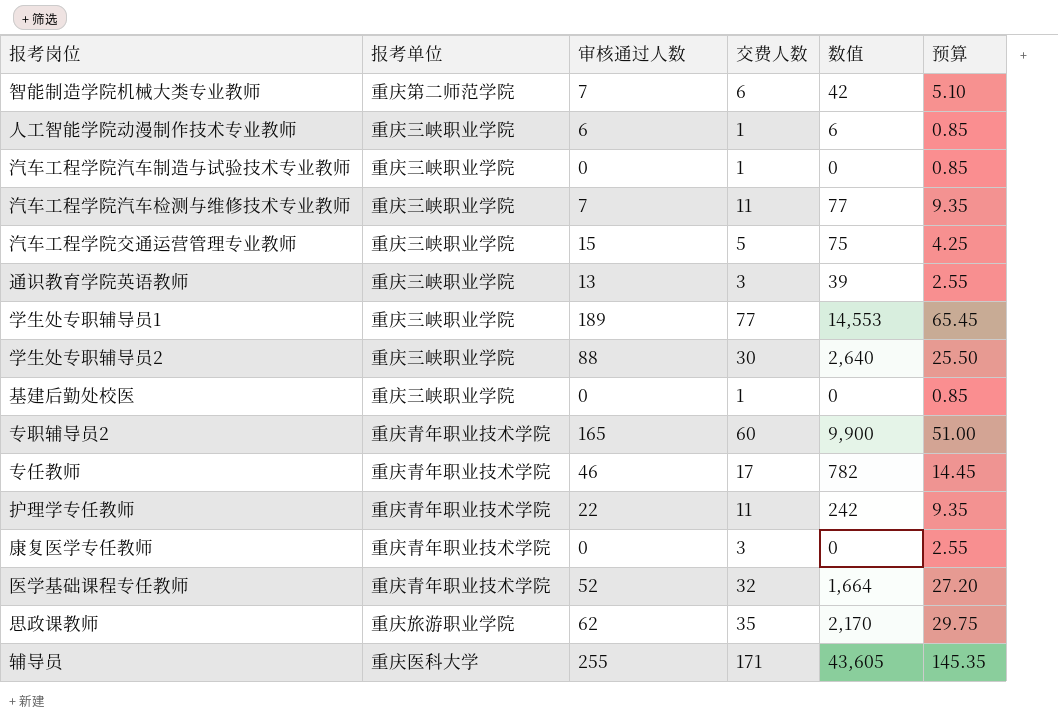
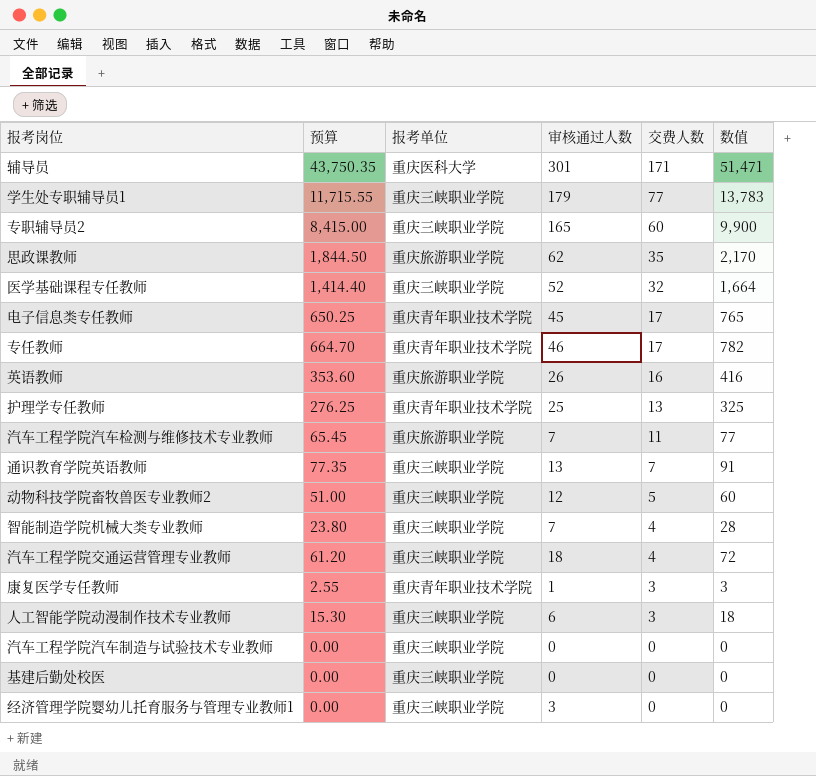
row order: none -> 交费人数 descending
column 预算 | formula: [交费人数] * 0.85 -> [数值] * 0.85
column 预算 | position: 6 -> 2
row 学生处专职辅导员2: 重庆三峡职业学院 | 88 | 30 | 2,640 | 25.50 -> none
辅导员 | 审核通过人数: 255 -> 301
辅导员 | 数值: 43,605 -> 51,471
学生处专职辅导员1 | 审核通过人数: 189 -> 179
学生处专职辅导员1 | 数值: 14,553 -> 13,783
专职辅导员2 | 报考单位: 重庆青年职业技术学院 -> 重庆三峡职业学院
医学基础课程专任教师 | 报考单位: 重庆青年职业技术学院 -> 重庆三峡职业学院
row 电子信息类专任教师: none -> 650.25 | 重庆青年职业技术学院 | 45 | 17 | 765
row 英语教师: none -> 353.60 | 重庆旅游职业学院 | 26 | 16 | 416
护理学专任教师 | 审核通过人数: 22 -> 25
护理学专任教师 | 交费人数: 11 -> 13
护理学专任教师 | 数值: 242 -> 325
汽车工程学院汽车检测与维修技术专业教师 | 报考单位: 重庆三峡职业学院 -> 重庆旅游职业学院
通识教育学院英语教师 | 交费人数: 3 -> 7
通识教育学院英语教师 | 数值: 39 -> 91
row 动物科技学院畜牧兽医专业教师2: none -> 51.00 | 重庆三峡职业学院 | 12 | 5 | 60
智能制造学院机械大类专业教师 | 报考单位: 重庆第二师范学院 -> 重庆三峡职业学院
智能制造学院机械大类专业教师 | 交费人数: 6 -> 4
智能制造学院机械大类专业教师 | 数值: 42 -> 28
汽车工程学院交通运营管理专业教师 | 审核通过人数: 15 -> 18
汽车工程学院交通运营管理专业教师 | 交费人数: 5 -> 4
汽车工程学院交通运营管理专业教师 | 数值: 75 -> 72
康复医学专任教师 | 审核通过人数: 0 -> 1
康复医学专任教师 | 数值: 0 -> 3
人工智能学院动漫制作技术专业教师 | 交费人数: 1 -> 3
人工智能学院动漫制作技术专业教师 | 数值: 6 -> 18
汽车工程学院汽车制造与试验技术专业教师 | 交费人数: 1 -> 0
基建后勤处校医 | 交费人数: 1 -> 0
row 经济管理学院婴幼儿托育服务与管理专业教师1: none -> 0.00 | 重庆三峡职业学院 | 3 | 0 | 0

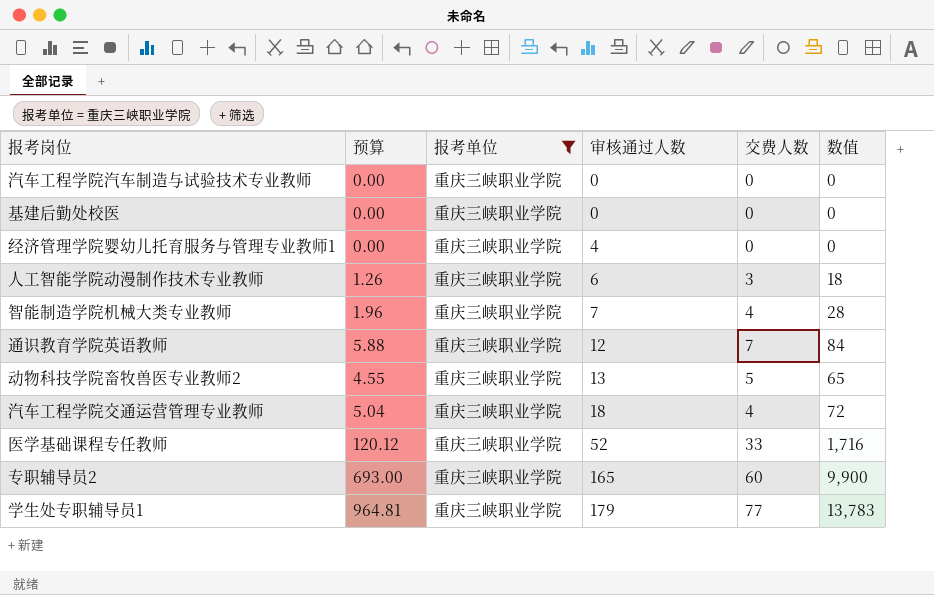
filter: none -> 报考单位 = 重庆三峡职业学院
row order: 交费人数 descending -> 审核通过人数 ascending
column 预算 | formula: [数值] * 0.85 -> [数值] * 0.07
经济管理学院婴幼儿托育服务与管理专业教师1 | 审核通过人数: 3 -> 4
通识教育学院英语教师 | 审核通过人数: 13 -> 12
通识教育学院英语教师 | 数值: 91 -> 84
动物科技学院畜牧兽医专业教师2 | 审核通过人数: 12 -> 13
动物科技学院畜牧兽医专业教师2 | 数值: 60 -> 65
医学基础课程专任教师 | 交费人数: 32 -> 33
医学基础课程专任教师 | 数值: 1,664 -> 1,716

